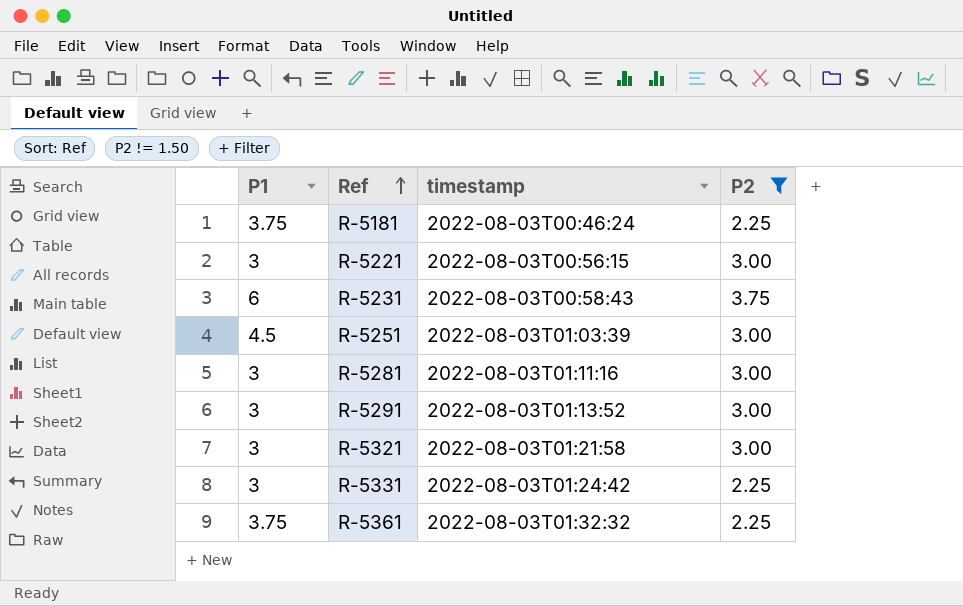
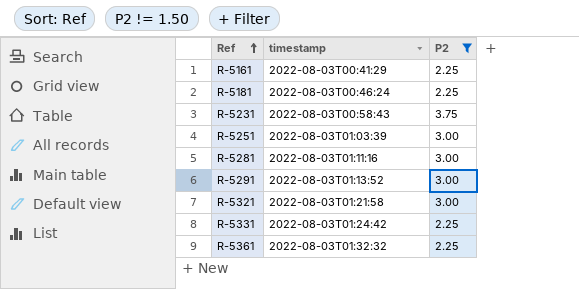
column P1 | position: 1 -> none
row R-5221: 3 | 2022-08-03T00:56:15 | 3.00 -> none
row R-5161: none -> 2022-08-03T00:41:29 | 2.25

